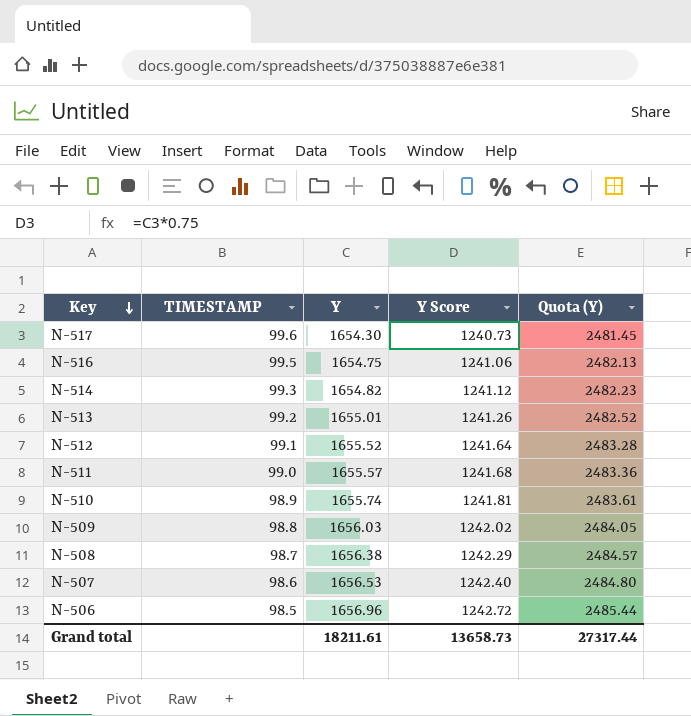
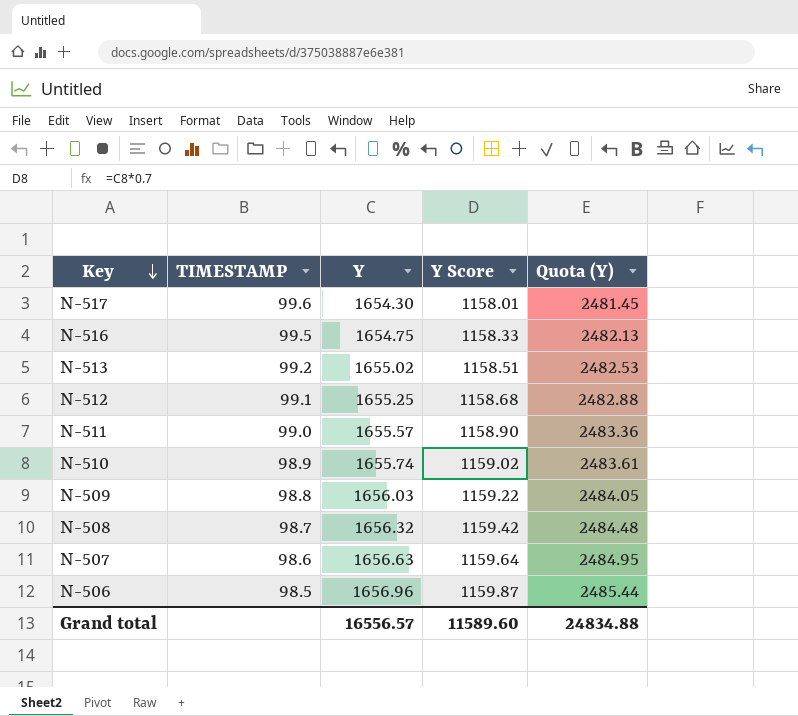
column Y Score | formula: [Y] * 0.75 -> [Y] * 0.7
row N-514: 99.3 | 1654.82 | 1241.12 | 2482.23 -> none
N-513 | Y: 1655.01 -> 1655.02
N-513 | Quota (Y): 2482.52 -> 2482.53
N-512 | Y: 1655.52 -> 1655.25
N-512 | Quota (Y): 2483.28 -> 2482.88
N-508 | Y: 1656.38 -> 1656.32
N-508 | Quota (Y): 2484.57 -> 2484.48
N-507 | Y: 1656.53 -> 1656.63
N-507 | Quota (Y): 2484.80 -> 2484.95
Grand total | Y: 18211.61 -> 16556.57
Grand total | Y Score: 13658.73 -> 11589.60
Grand total | Quota (Y): 27317.44 -> 24834.88

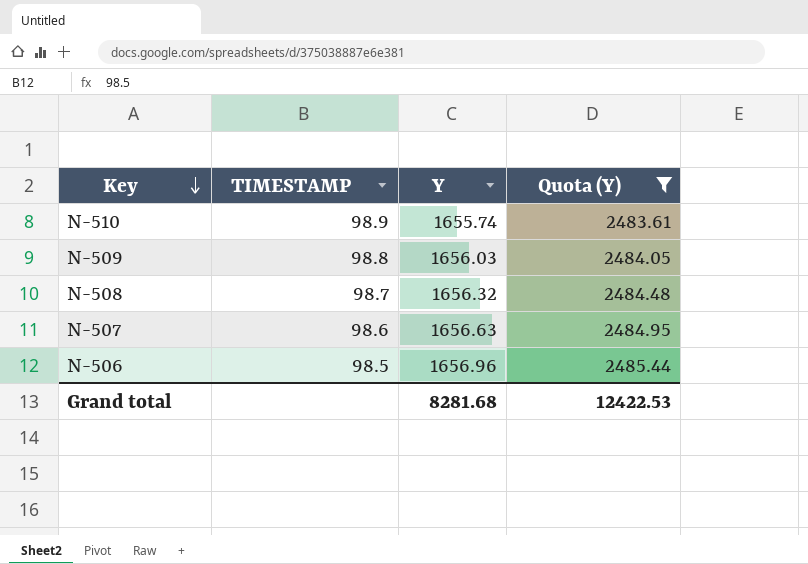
filter: none -> Quota (Y) >= 2483.61
column Y Score | formula: [Y] * 0.7 -> none
Grand total | Y: 16556.57 -> 8281.68
Grand total | Quota (Y): 24834.88 -> 12422.53

